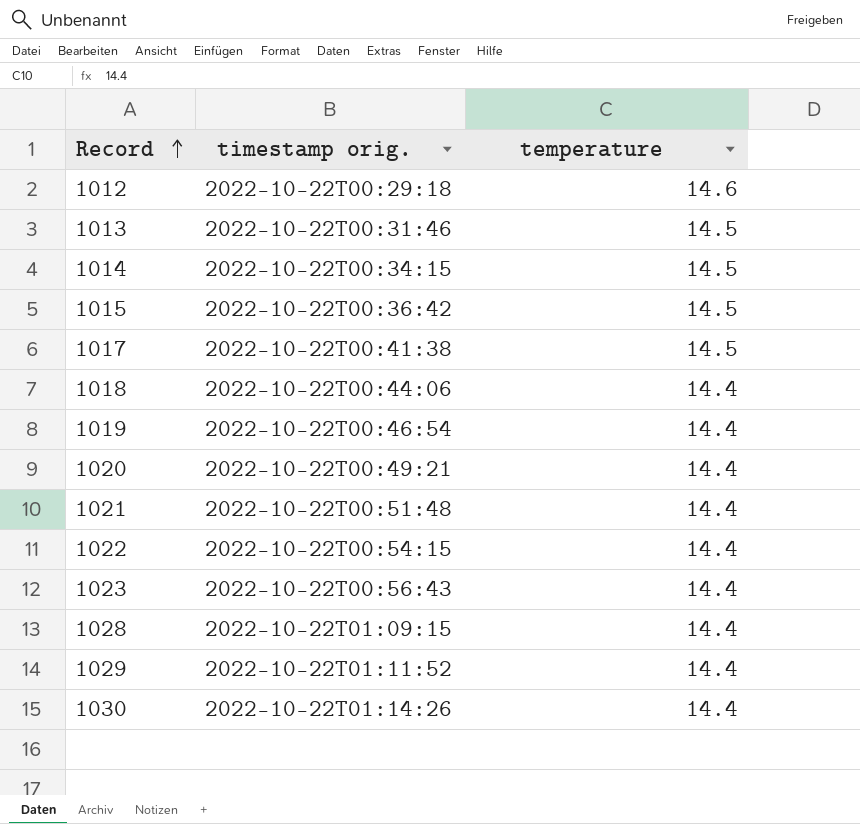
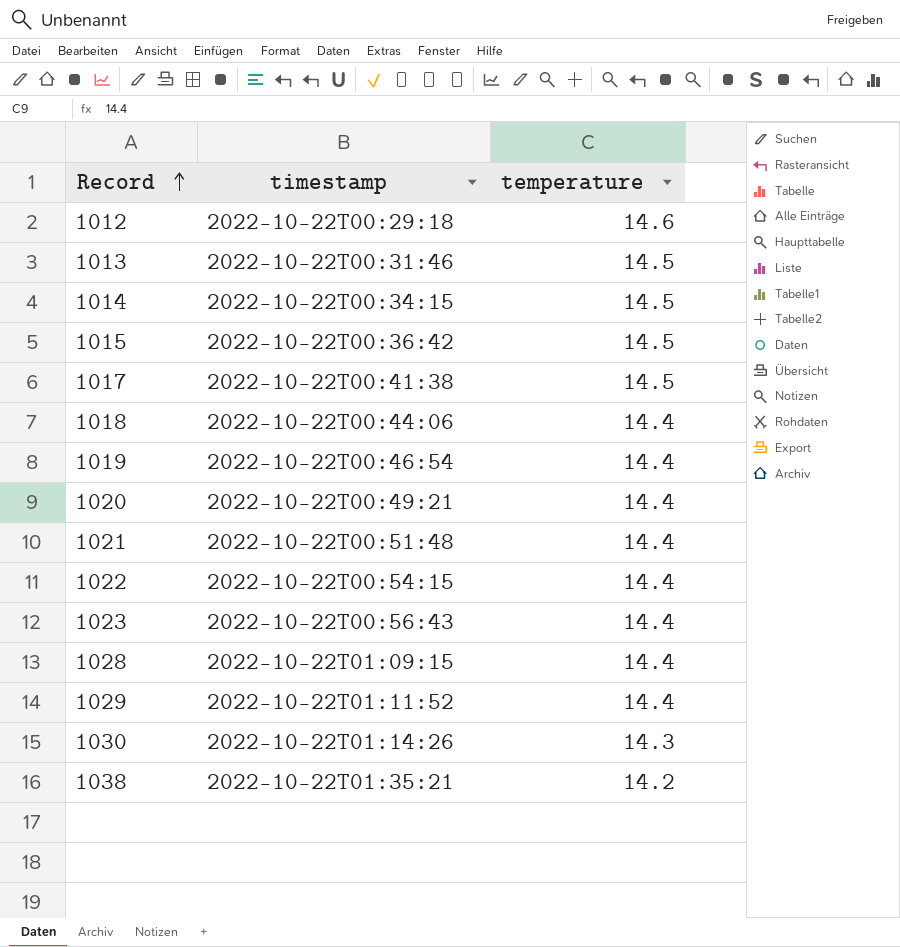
column name: timestamp orig. -> timestamp
1030 | temperature: 14.4 -> 14.3
row 1038: none -> 2022-10-22T01:35:21 | 14.2

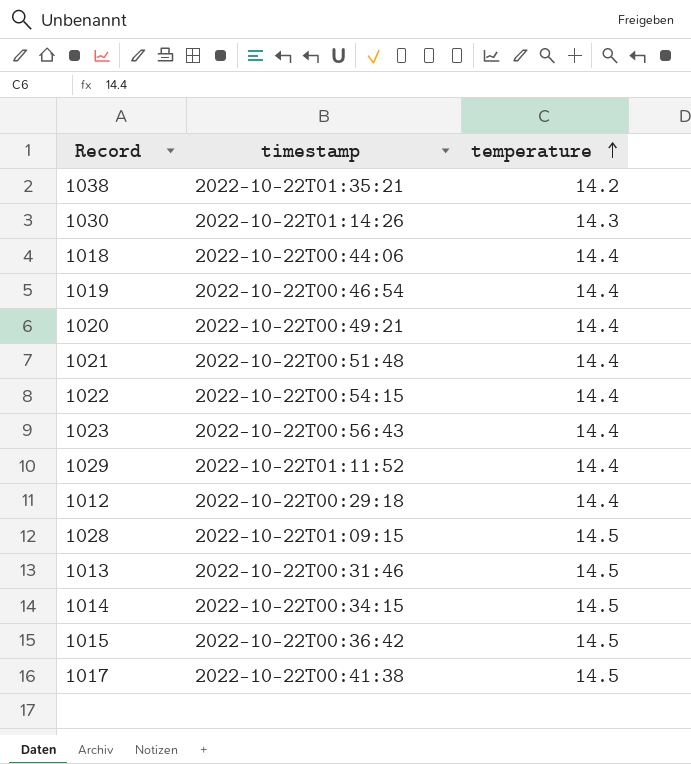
row order: Record ascending -> temperature ascending
1012 | temperature: 14.6 -> 14.4
1028 | temperature: 14.4 -> 14.5

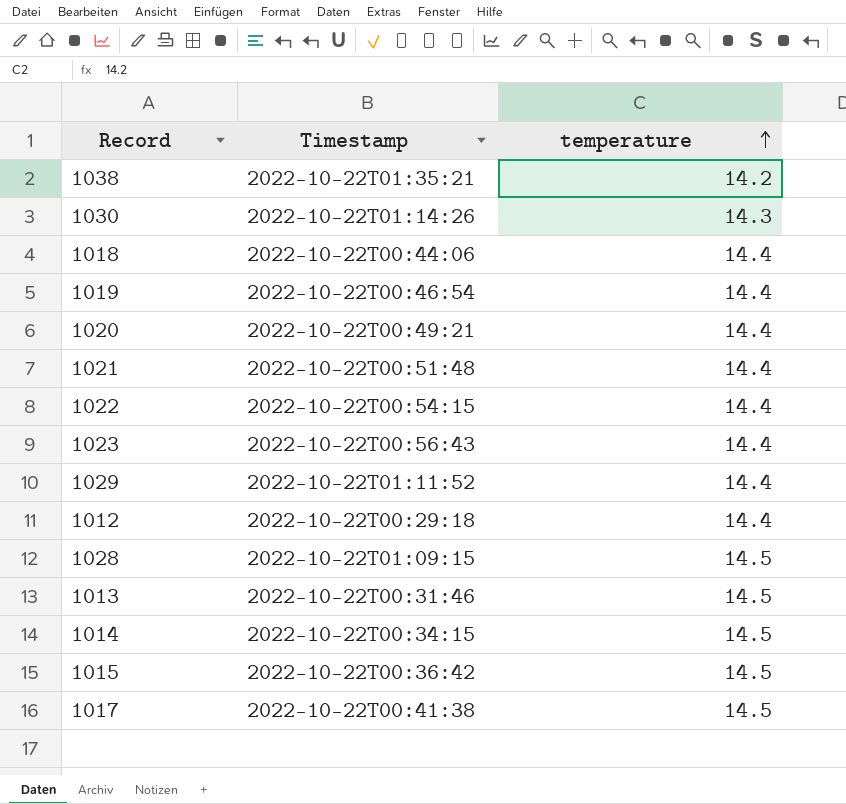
column name: timestamp -> Timestamp

